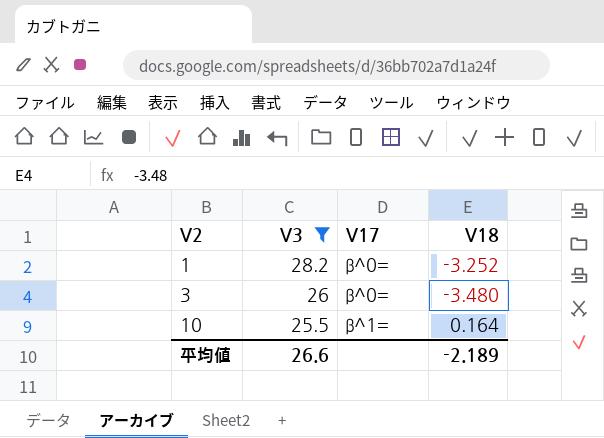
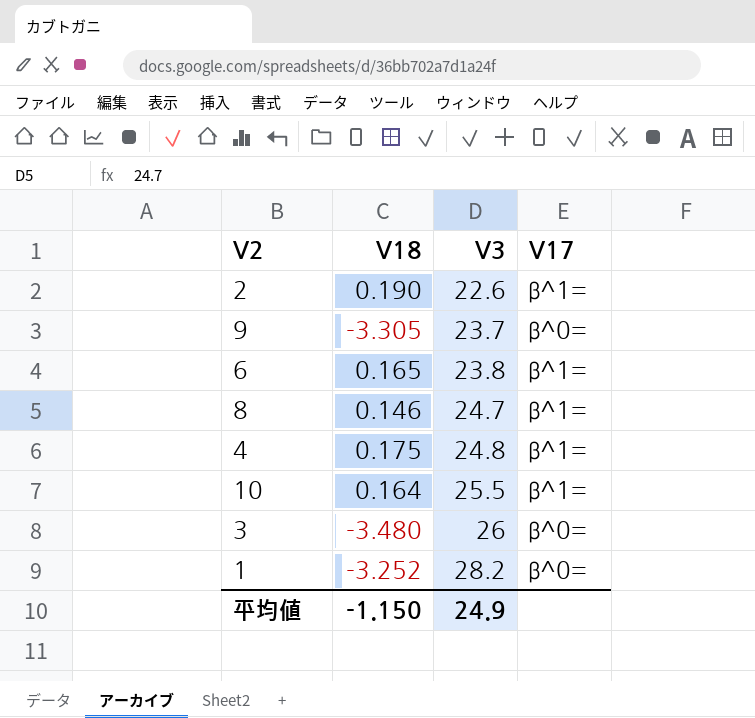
filter: V3 >= 25.5 -> none
row order: V2 ascending -> V3 ascending
column V18 | position: 4 -> 2
平均値 | V18: -2.189 -> -1.150
平均値 | V3: 26.6 -> 24.9

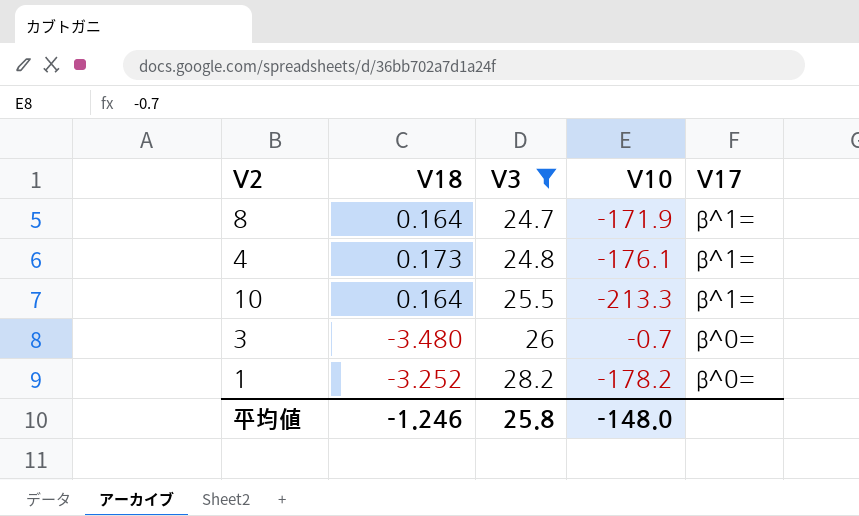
filter: none -> V3 >= 24.7
column V10 | position: none -> 4
8 | V18: 0.146 -> 0.164
4 | V18: 0.175 -> 0.173
平均値 | V18: -1.150 -> -1.246
平均値 | V3: 24.9 -> 25.8

